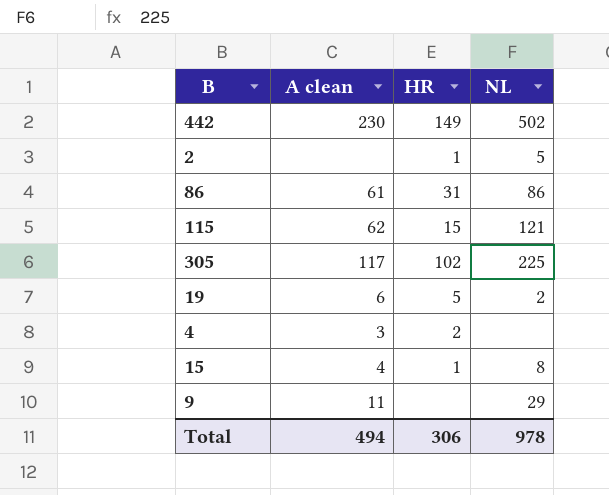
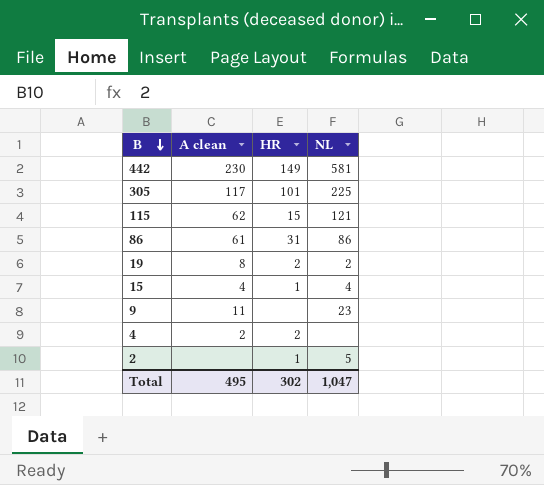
row order: none -> B descending
442 | NL: 502 -> 581
305 | HR: 102 -> 101
19 | A clean: 6 -> 8
19 | HR: 5 -> 2
15 | NL: 8 -> 4
9 | NL: 29 -> 23
4 | A clean: 3 -> 2
Total | A clean: 494 -> 495
Total | HR: 306 -> 302
Total | NL: 978 -> 1,047

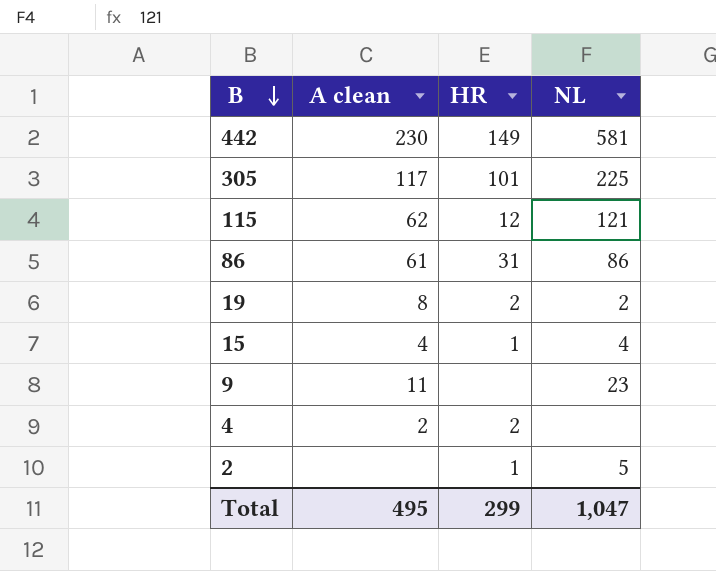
115 | HR: 15 -> 12
Total | HR: 302 -> 299

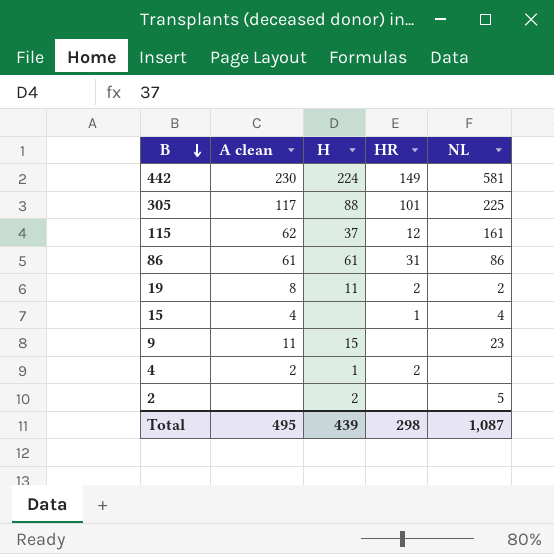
column H | position: none -> 3
115 | NL: 121 -> 161
2 | HR: 1 -> none
Total | HR: 299 -> 298
Total | NL: 1,047 -> 1,087

